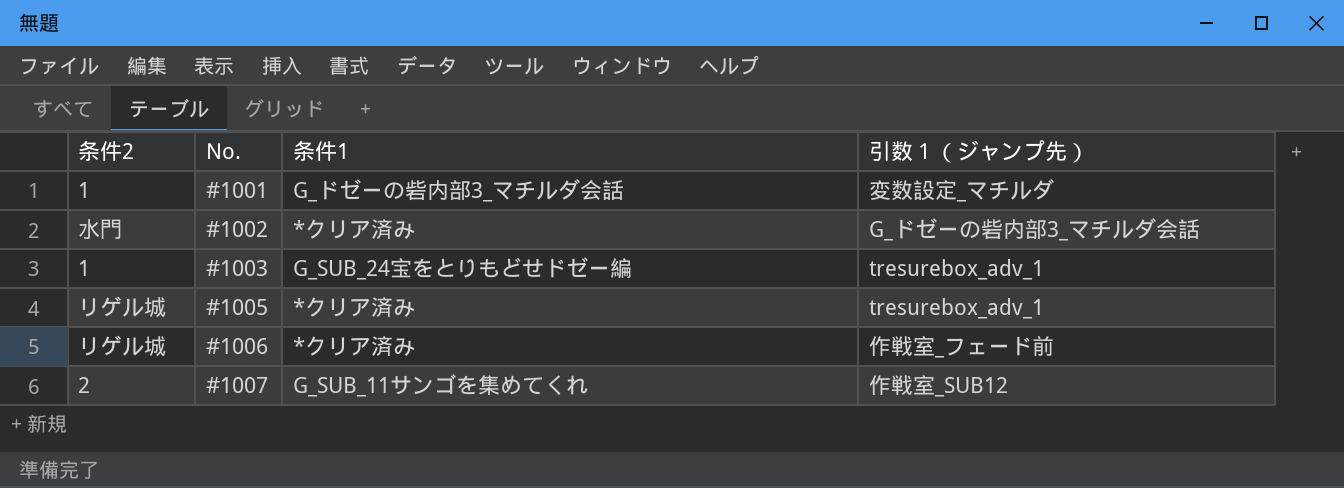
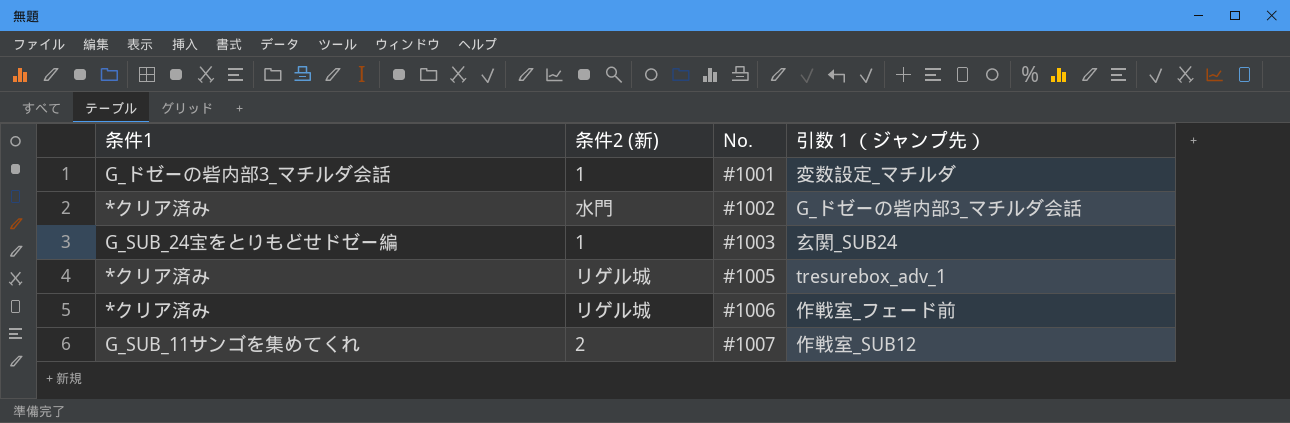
column 条件1 | position: 3 -> 1
column name: 条件2 -> 条件2 (新)
#1003 | 引数１（ジャンプ先）: tresurebox_adv_1 -> 玄関_SUB24

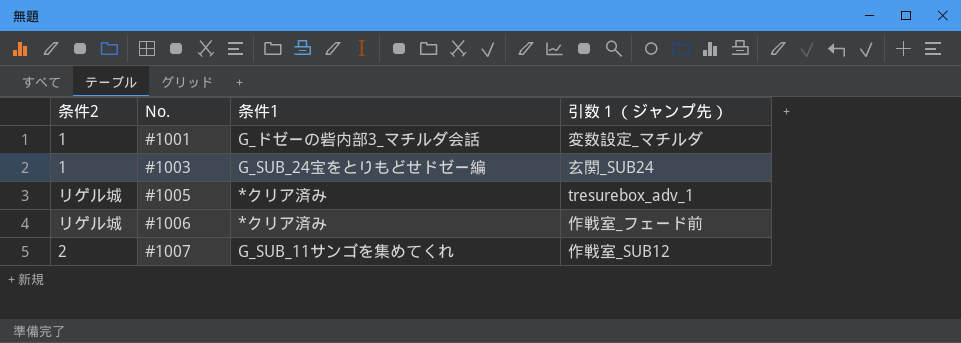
column name: 条件2 (新) -> 条件2
column 条件1 | position: 1 -> 3
row #1002: *クリア済み | 水門 | G_ドゼーの砦内部3_マチルダ会話 -> none

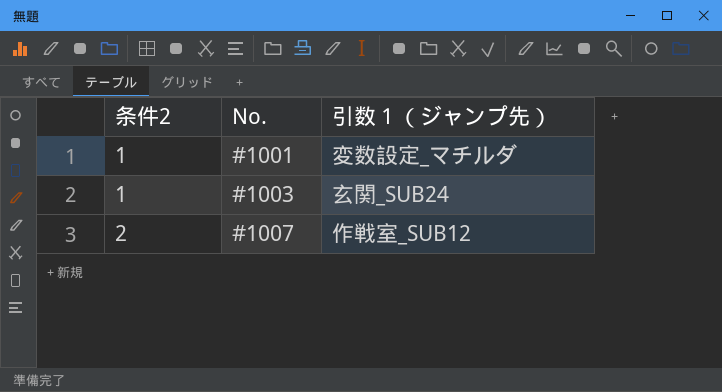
column 条件1 | position: 3 -> none
row #1005: リゲル城 | *クリア済み | tresurebox_adv_1 -> none
row #1006: リゲル城 | *クリア済み | 作戦室_フェード前 -> none

